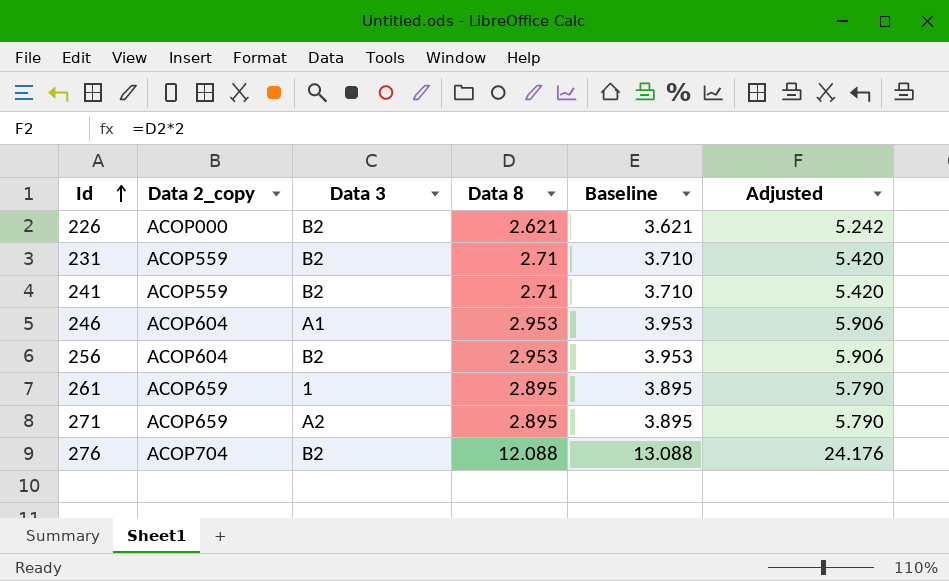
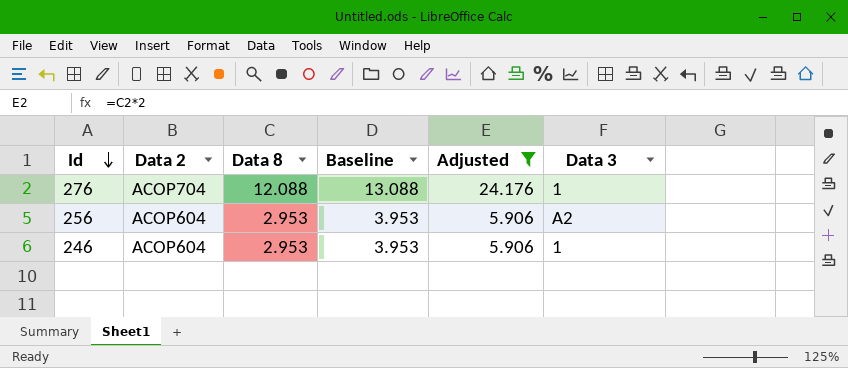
filter: none -> Adjusted >= 5.906
row order: Id ascending -> Id descending
column name: Data 2_copy -> Data 2
column Data 3 | position: 3 -> 6
276 | Data 3: B2 -> 1
256 | Data 3: B2 -> A2
246 | Data 3: A1 -> 1

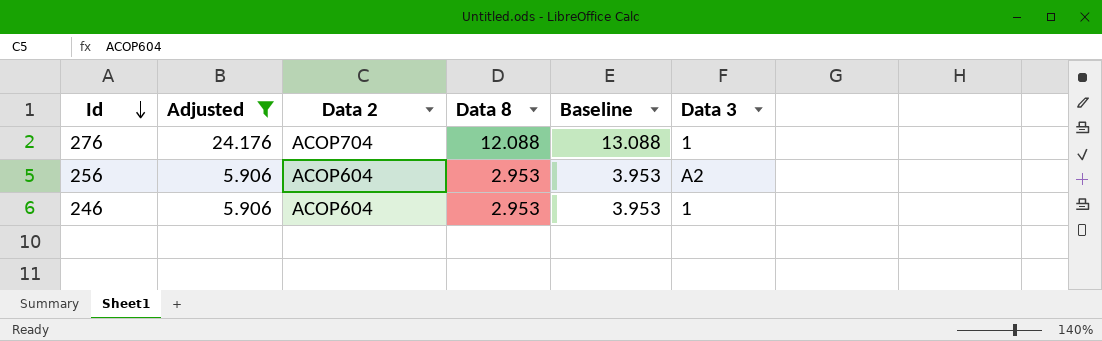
column Adjusted | position: 5 -> 2

